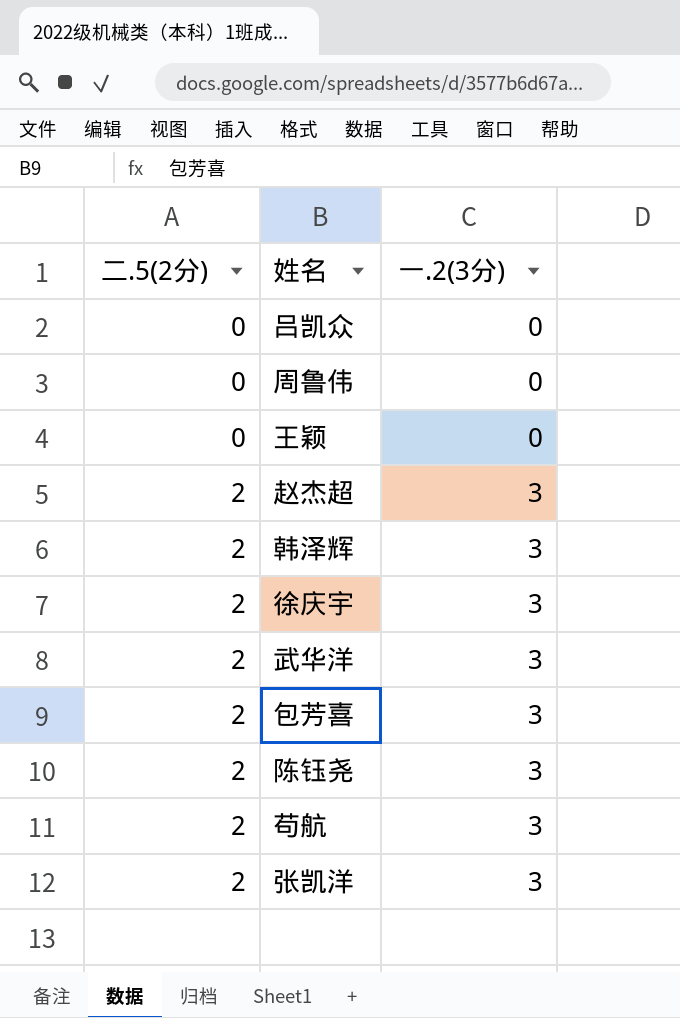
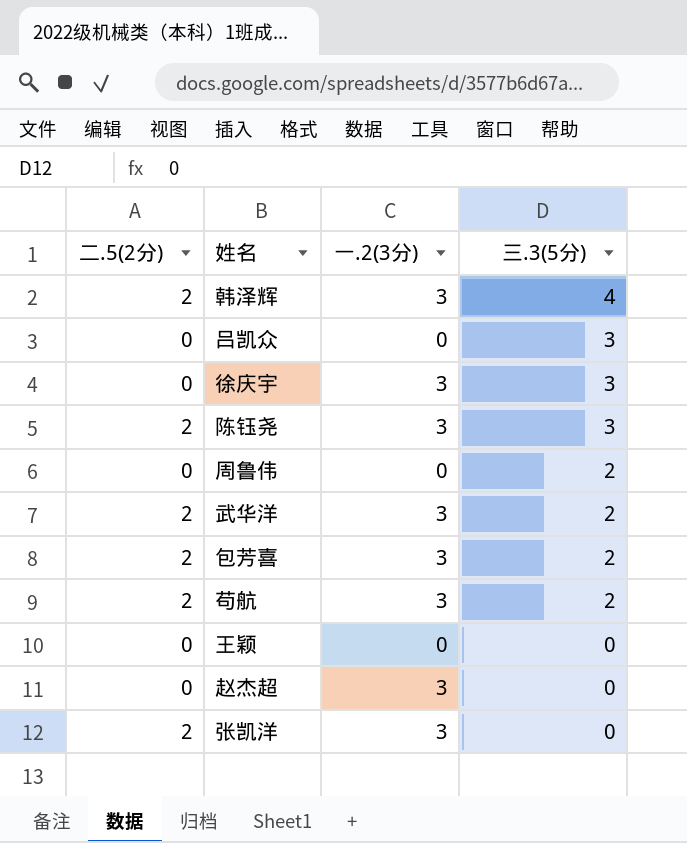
row order: 二.5(2分) ascending -> 三.3(5分) descending
column 三.3(5分) | position: none -> 4
徐庆宇 | 二.5(2分): 2 -> 0
赵杰超 | 二.5(2分): 2 -> 0

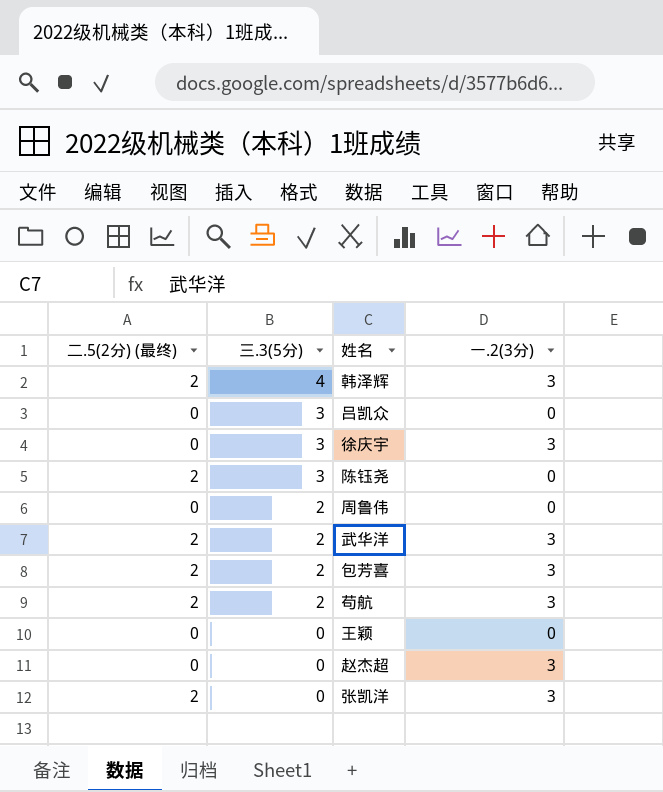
column name: 二.5(2分) -> 二.5(2分) (最终)
column 三.3(5分) | position: 4 -> 2
陈钰尧 | 一.2(3分): 3 -> 0

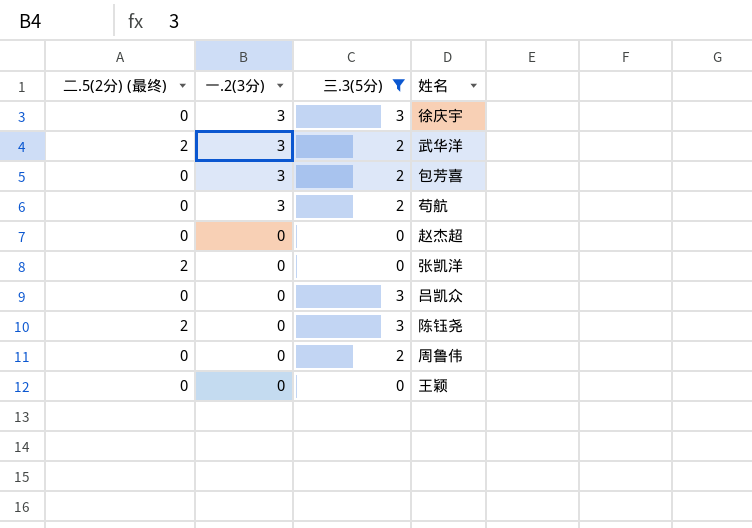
filter: none -> 三.3(5分) != 4
row order: 三.3(5分) descending -> 一.2(3分) descending
column 一.2(3分) | position: 4 -> 2
包芳喜 | 二.5(2分) (最终): 2 -> 0
苟航 | 二.5(2分) (最终): 2 -> 0
赵杰超 | 一.2(3分): 3 -> 0
张凯洋 | 一.2(3分): 3 -> 0

